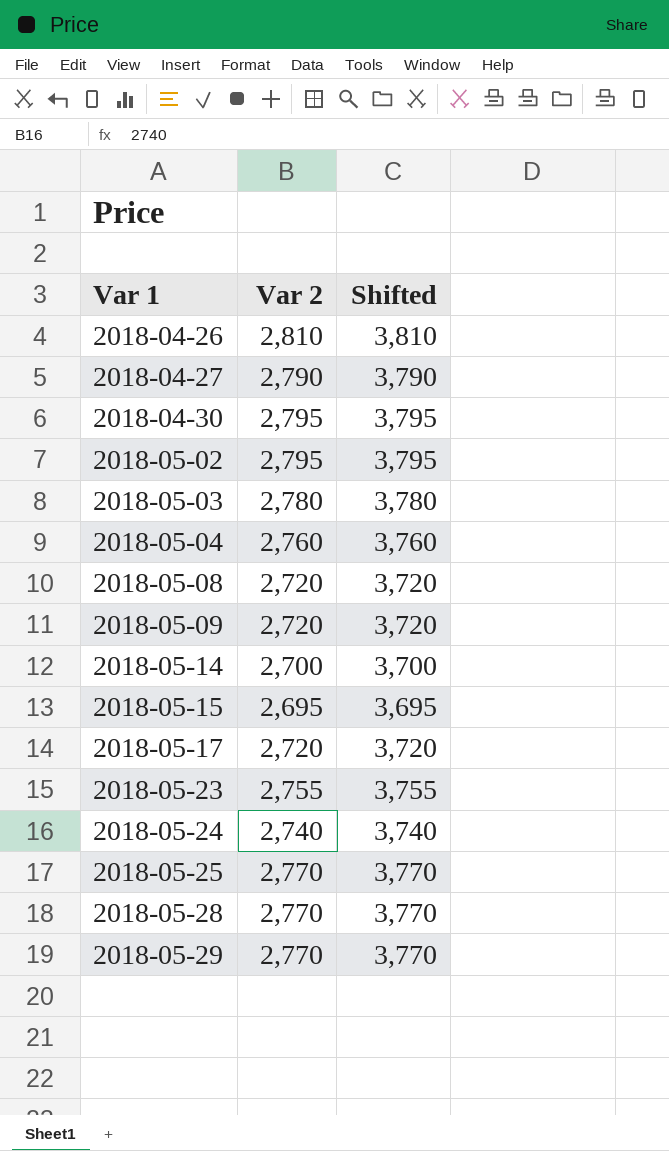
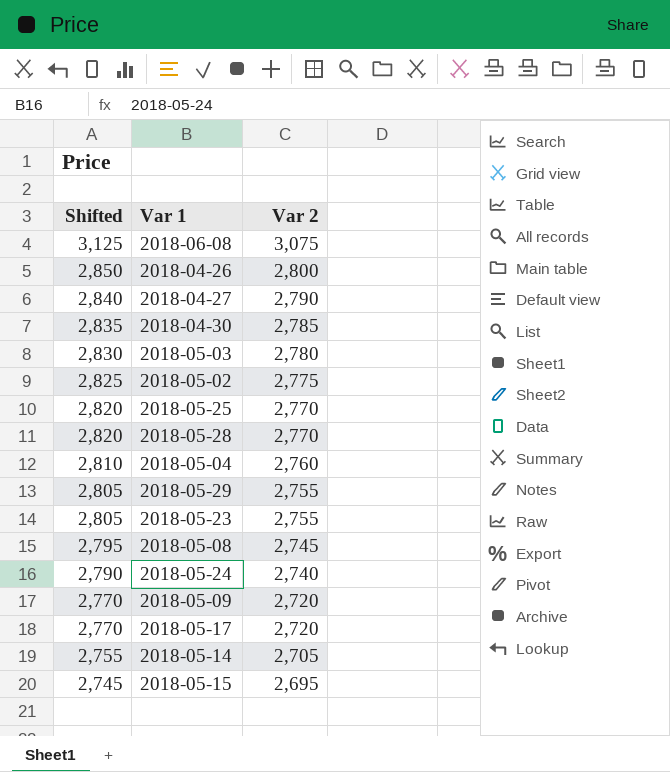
row order: Var 1 ascending -> Shifted descending
column Shifted | formula: [Var 2] + 1000 -> [Var 2] + 50
column Shifted | position: 3 -> 1
row 2018-06-08: none -> 3,125 | 3,075
2018-04-26 | Var 2: 2,810 -> 2,800
2018-04-30 | Var 2: 2,795 -> 2,785
2018-05-02 | Var 2: 2,795 -> 2,775
2018-05-29 | Var 2: 2,770 -> 2,755
2018-05-08 | Var 2: 2,720 -> 2,745
2018-05-14 | Var 2: 2,700 -> 2,705

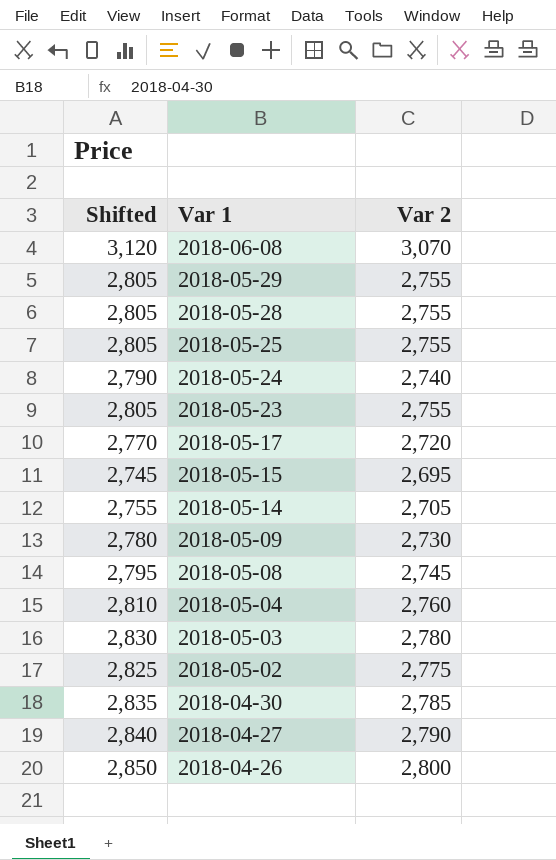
row order: Shifted descending -> Var 1 descending
2018-06-08 | Shifted: 3,125 -> 3,120
2018-06-08 | Var 2: 3,075 -> 3,070
2018-05-28 | Shifted: 2,820 -> 2,805
2018-05-28 | Var 2: 2,770 -> 2,755
2018-05-25 | Shifted: 2,820 -> 2,805
2018-05-25 | Var 2: 2,770 -> 2,755
2018-05-09 | Shifted: 2,770 -> 2,780
2018-05-09 | Var 2: 2,720 -> 2,730

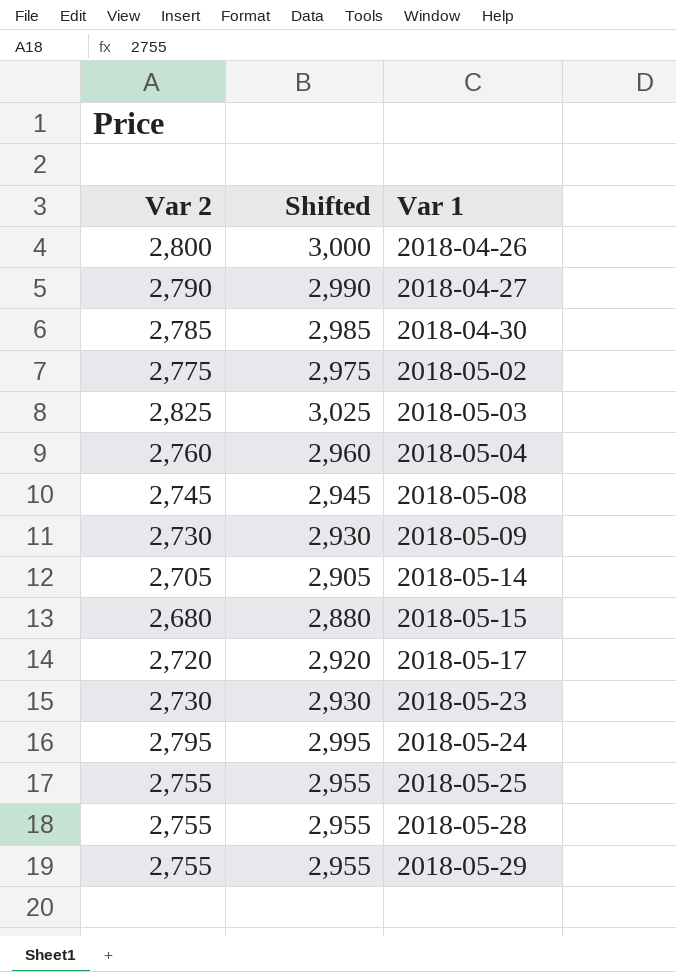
row order: Var 1 descending -> Var 1 ascending
column Var 2 | position: 3 -> 1
column Shifted | formula: [Var 2] + 50 -> [Var 2] + 200
row 2018-06-08: 3,120 | 3,070 -> none
2018-05-03 | Var 2: 2,780 -> 2,825
2018-05-15 | Var 2: 2,695 -> 2,680
2018-05-23 | Var 2: 2,755 -> 2,730
2018-05-24 | Var 2: 2,740 -> 2,795

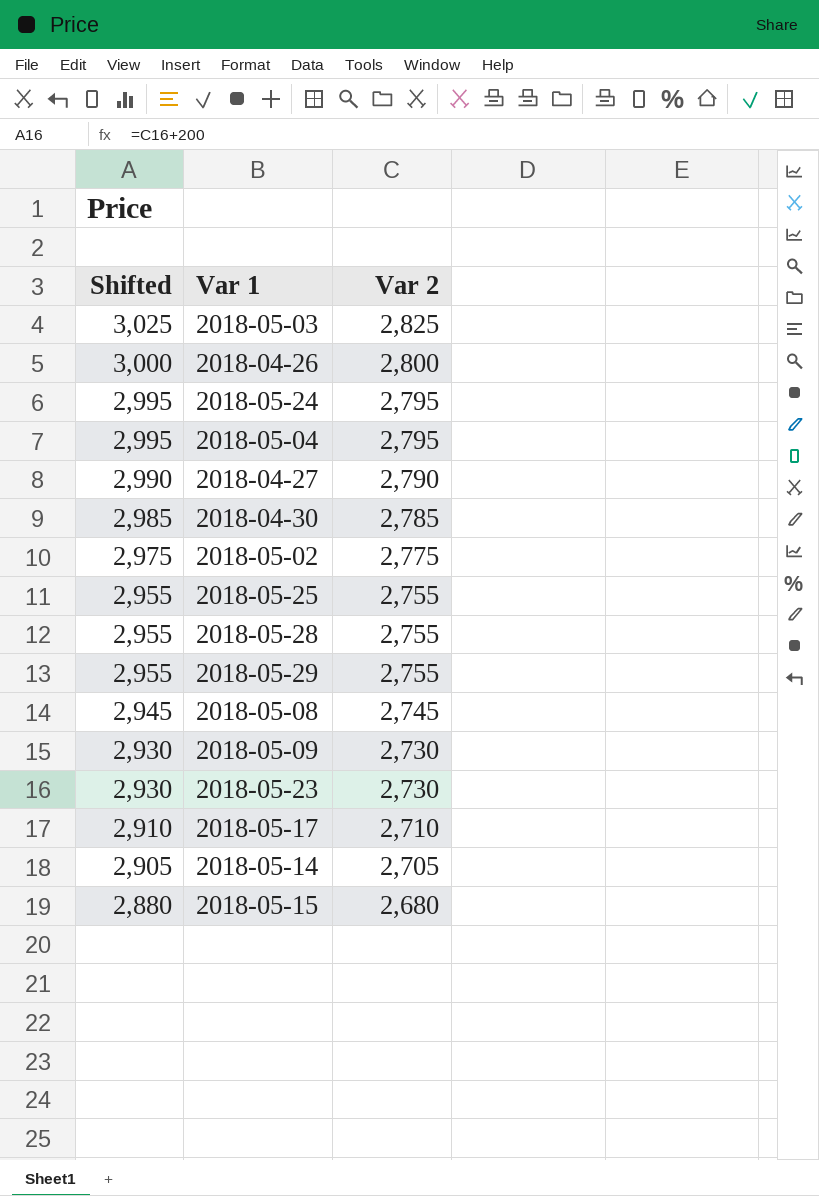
row order: Var 1 ascending -> Shifted descending
column Var 2 | position: 1 -> 3
2018-05-04 | Shifted: 2,960 -> 2,995
2018-05-04 | Var 2: 2,760 -> 2,795
2018-05-17 | Shifted: 2,920 -> 2,910
2018-05-17 | Var 2: 2,720 -> 2,710

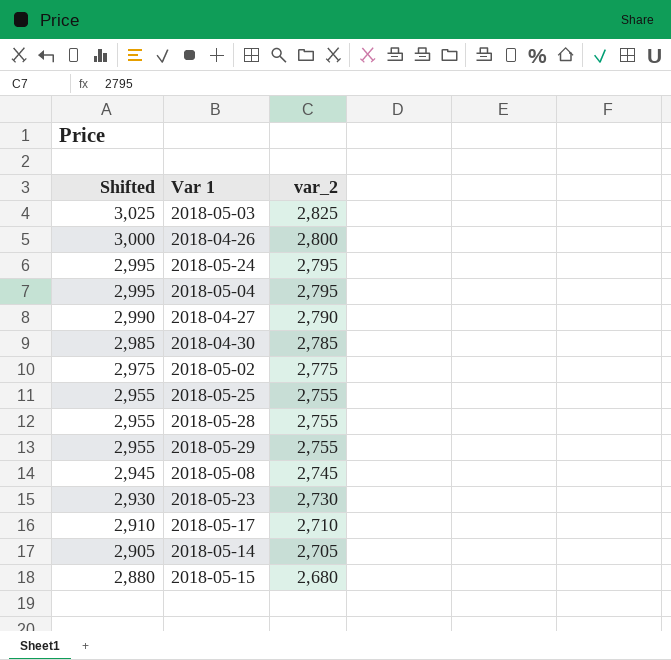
column name: Var 2 -> var_2
row 2018-05-09: 2,930 | 2,730 -> none

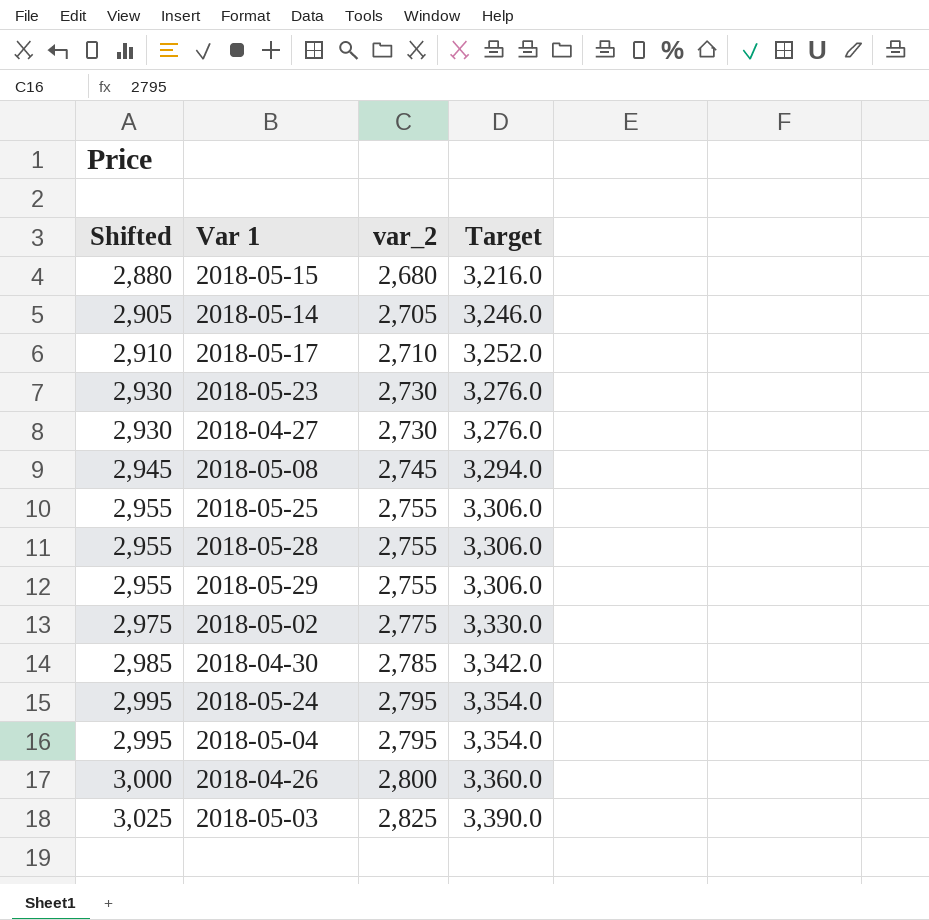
row order: Shifted descending -> Shifted ascending
column Target | formula: none -> [var_2] * 1.2
2018-04-27 | Shifted: 2,990 -> 2,930
2018-04-27 | var_2: 2,790 -> 2,730

